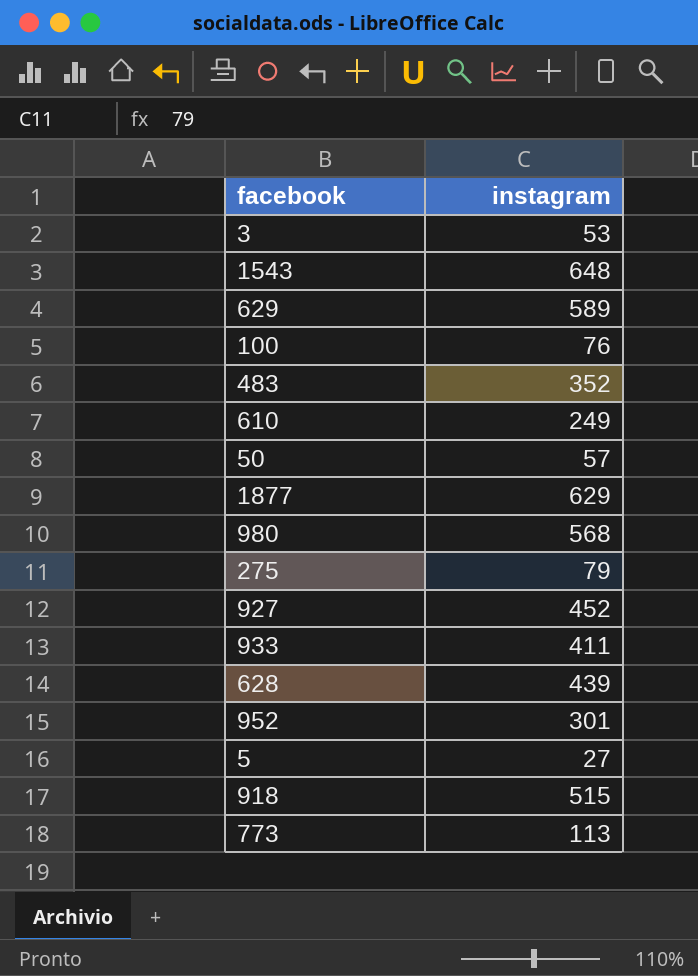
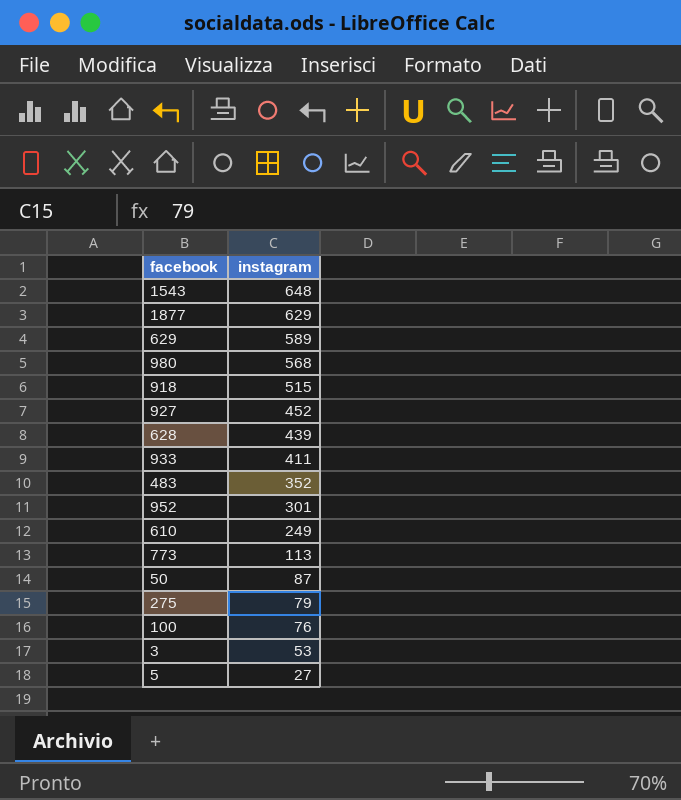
row order: none -> instagram descending
50 | instagram: 57 -> 87

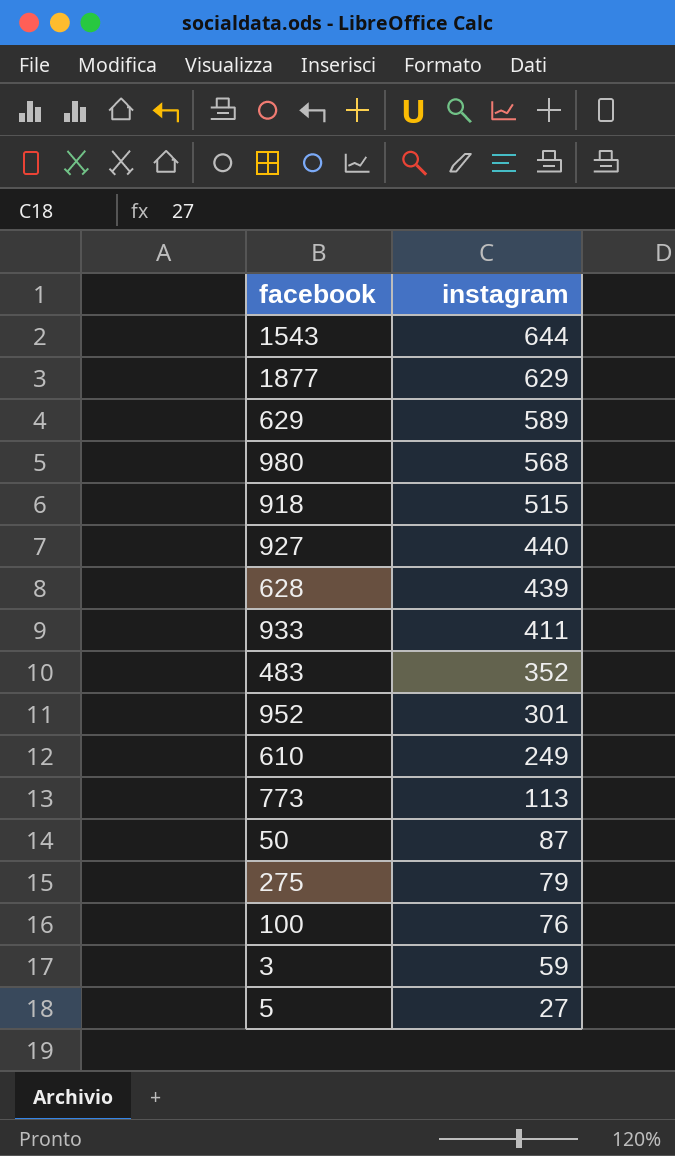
1543 | instagram: 648 -> 644
927 | instagram: 452 -> 440
3 | instagram: 53 -> 59

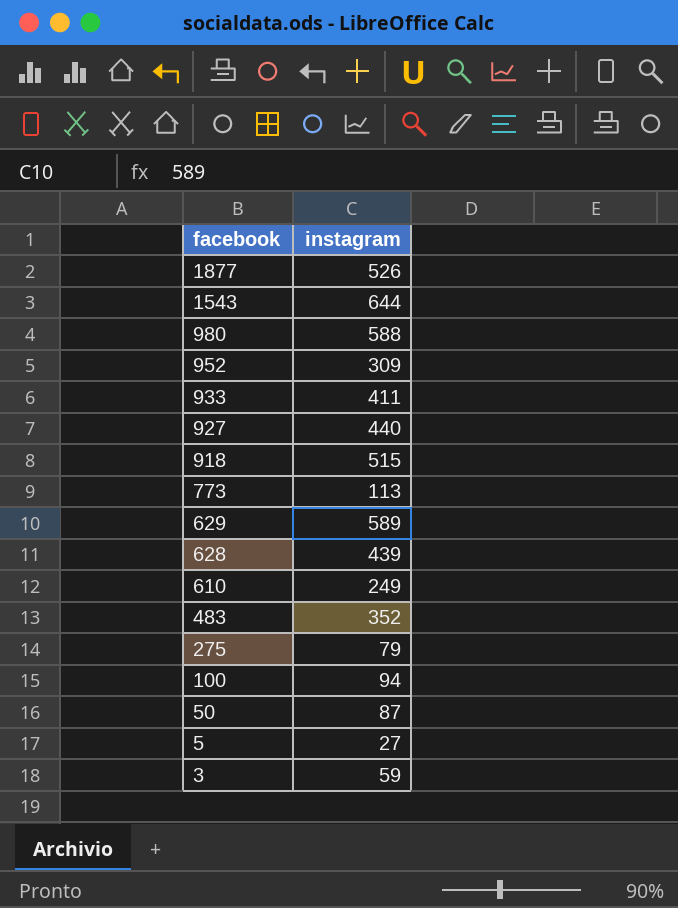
row order: instagram descending -> facebook descending
1877 | instagram: 629 -> 526
980 | instagram: 568 -> 588
952 | instagram: 301 -> 309
100 | instagram: 76 -> 94

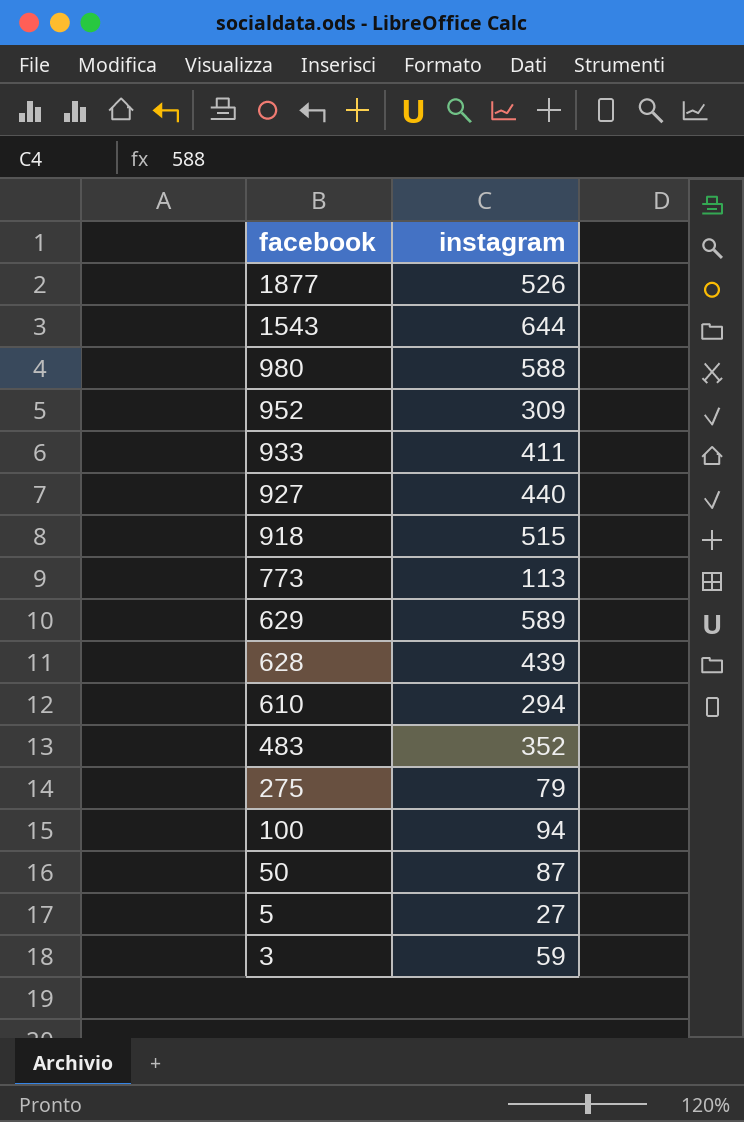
610 | instagram: 249 -> 294

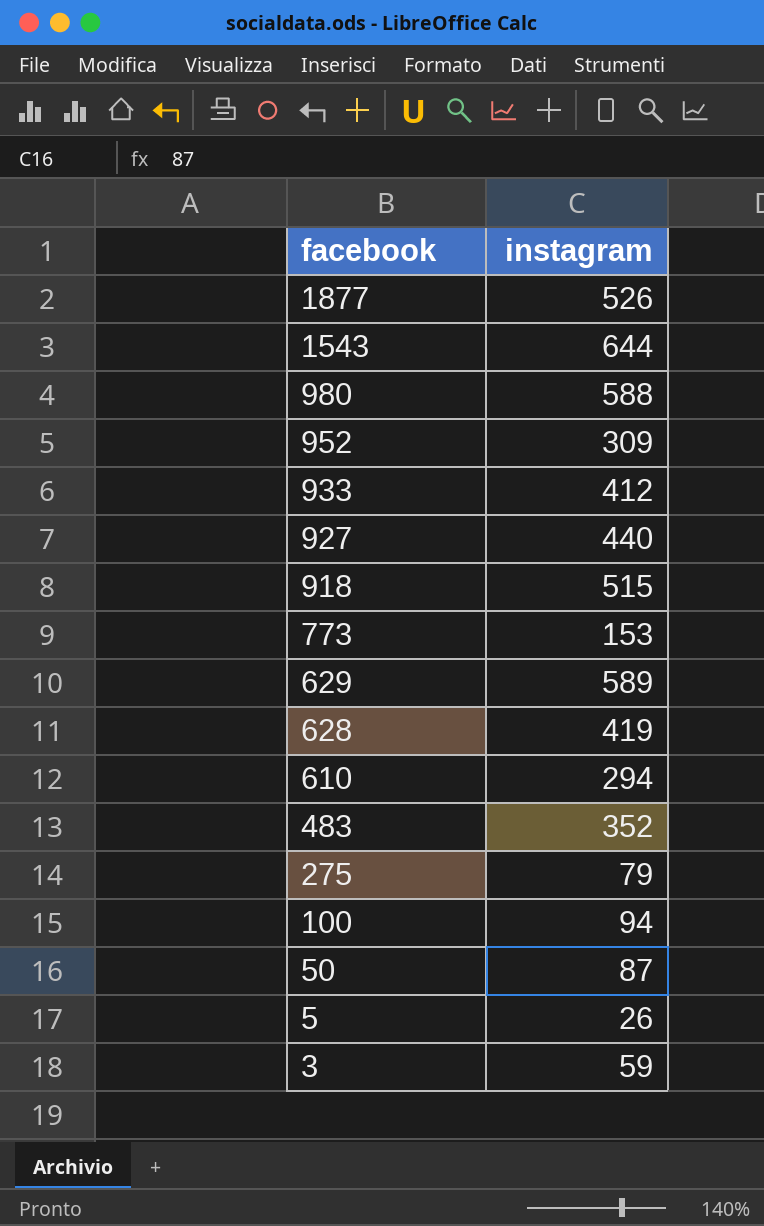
933 | instagram: 411 -> 412
773 | instagram: 113 -> 153
628 | instagram: 439 -> 419
5 | instagram: 27 -> 26

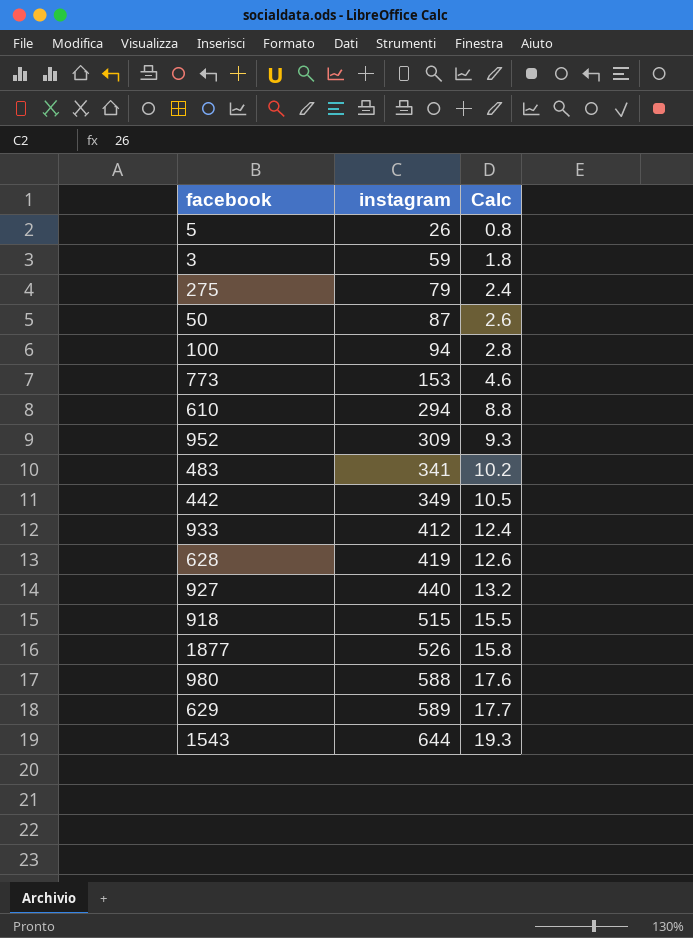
row order: facebook descending -> instagram ascending
column Calc | formula: none -> [instagram] * 0.03
483 | instagram: 352 -> 341
row 442: none -> 349 | 10.5

